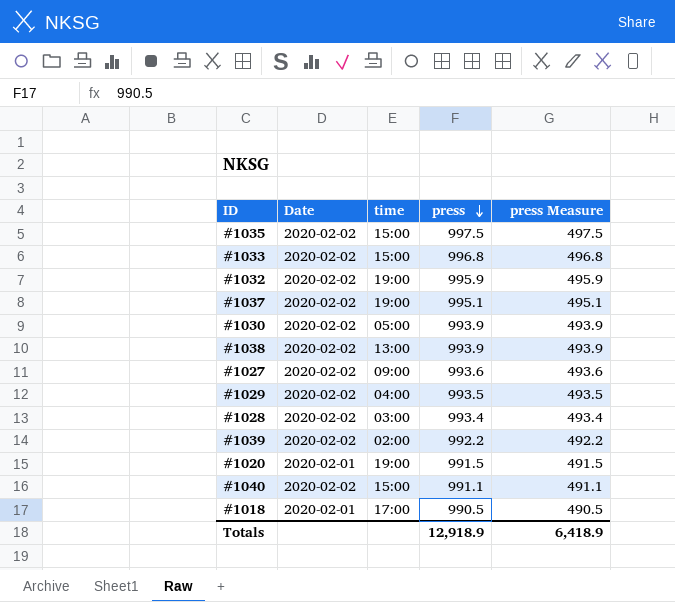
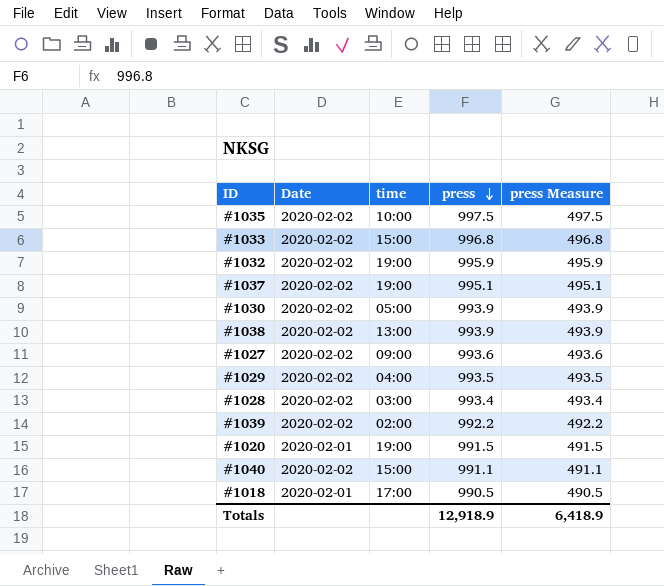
#1035 | time: 15:00 -> 10:00

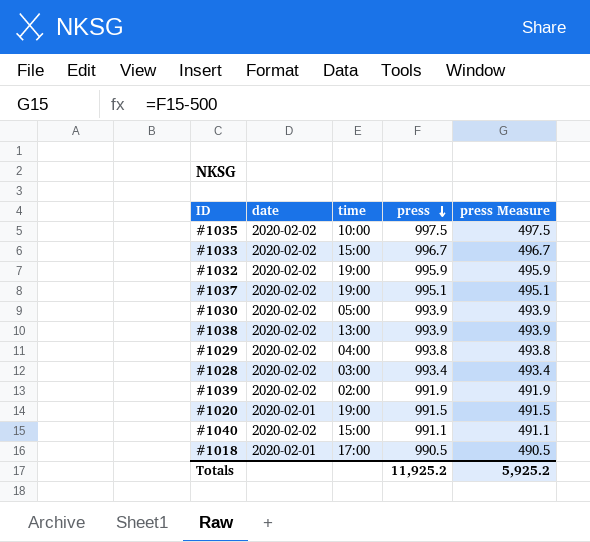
column name: Date -> date
row #1027: 2020-02-02 | 09:00 | 993.6 | 493.6 -> none
#1033 | press: 996.8 -> 996.7
#1033 | press Measure: 496.8 -> 496.7
#1029 | press: 993.5 -> 993.8
#1029 | press Measure: 493.5 -> 493.8
#1039 | press: 992.2 -> 991.9
#1039 | press Measure: 492.2 -> 491.9
Totals | press: 12,918.9 -> 11,925.2
Totals | press Measure: 6,418.9 -> 5,925.2

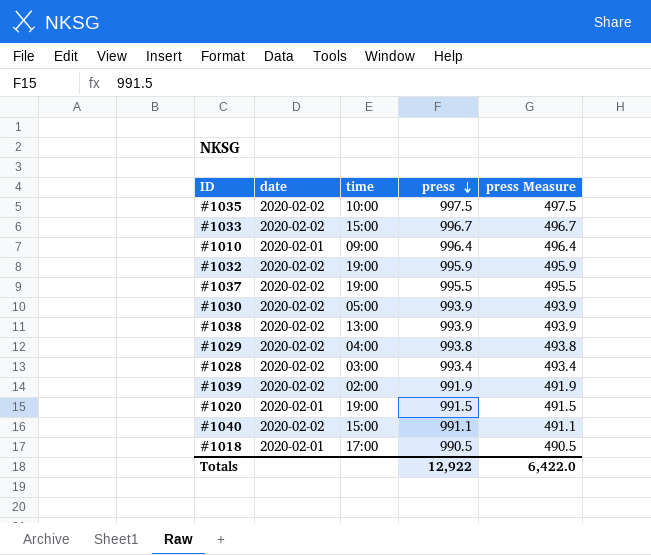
row #1010: none -> 2020-02-01 | 09:00 | 996.4 | 496.4
#1037 | press: 995.1 -> 995.5
#1037 | press Measure: 495.1 -> 495.5
Totals | press: 11,925.2 -> 12,922
Totals | press Measure: 5,925.2 -> 6,422.0

